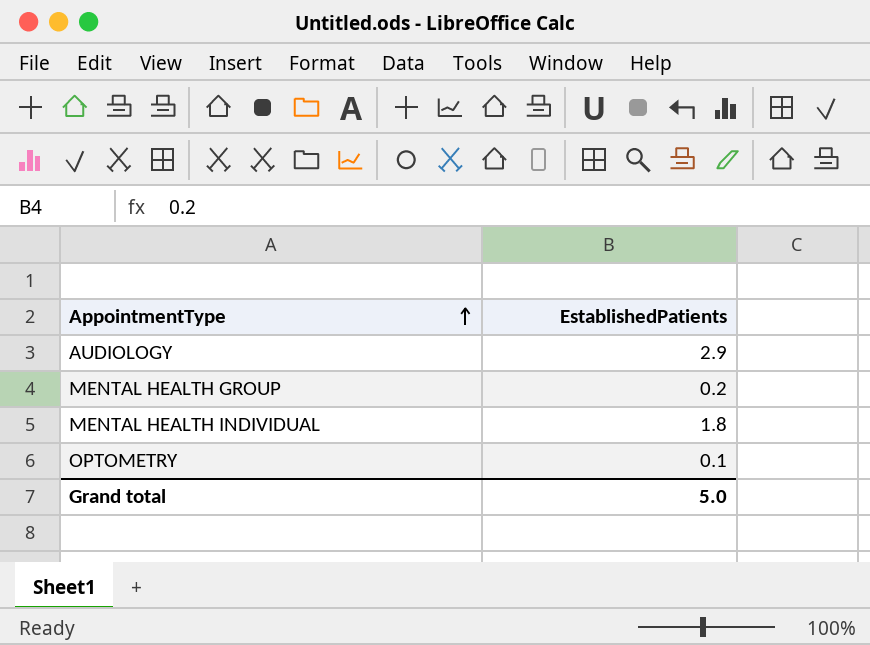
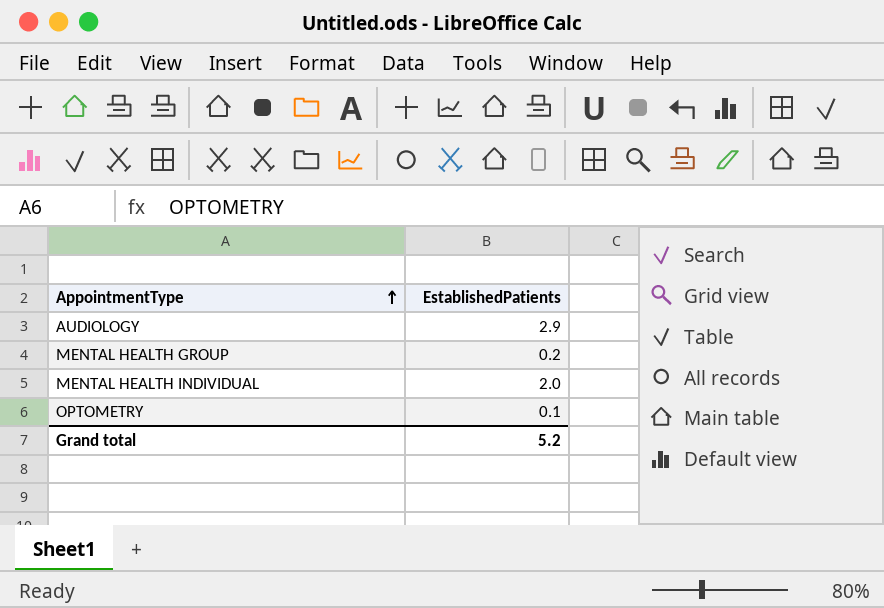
MENTAL HEALTH INDIVIDUAL | EstablishedPatients: 1.8 -> 2.0
Grand total | EstablishedPatients: 5.0 -> 5.2

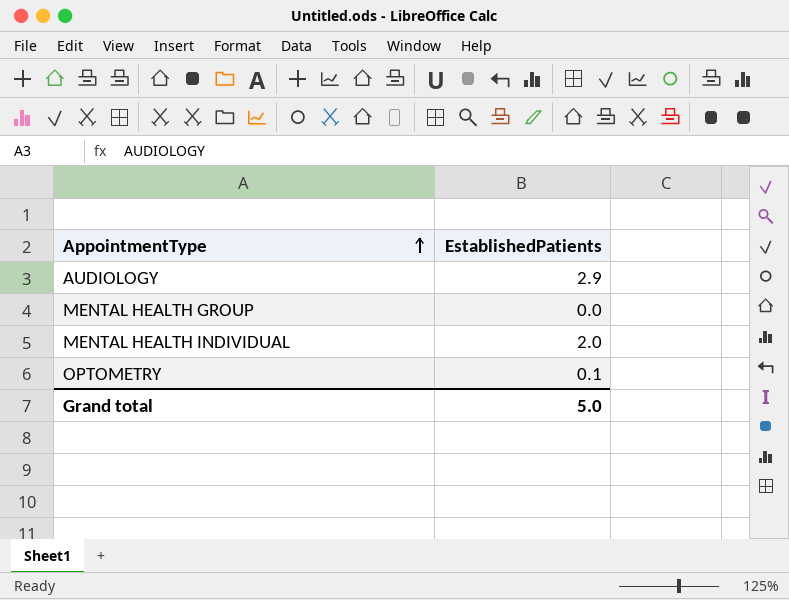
MENTAL HEALTH GROUP | EstablishedPatients: 0.2 -> 0.0
Grand total | EstablishedPatients: 5.2 -> 5.0

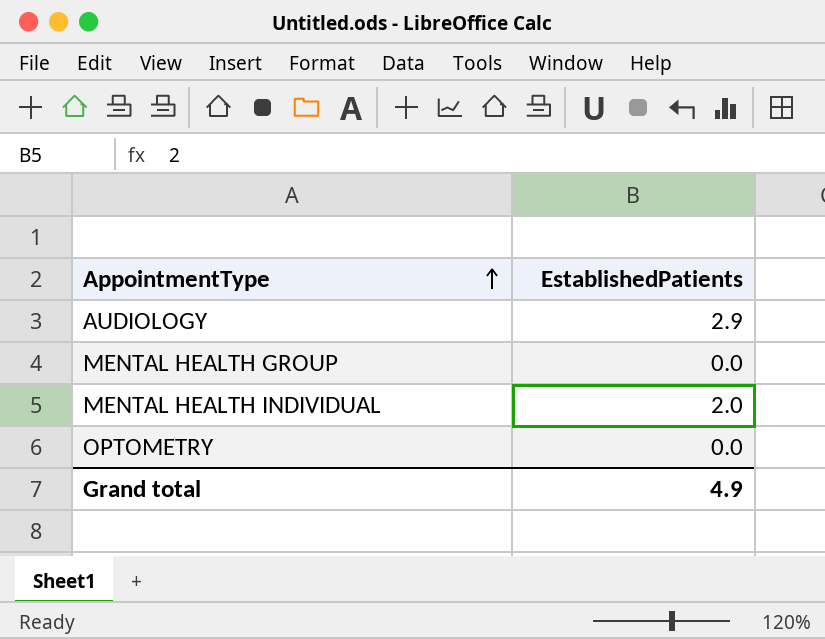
OPTOMETRY | EstablishedPatients: 0.1 -> 0.0
Grand total | EstablishedPatients: 5.0 -> 4.9

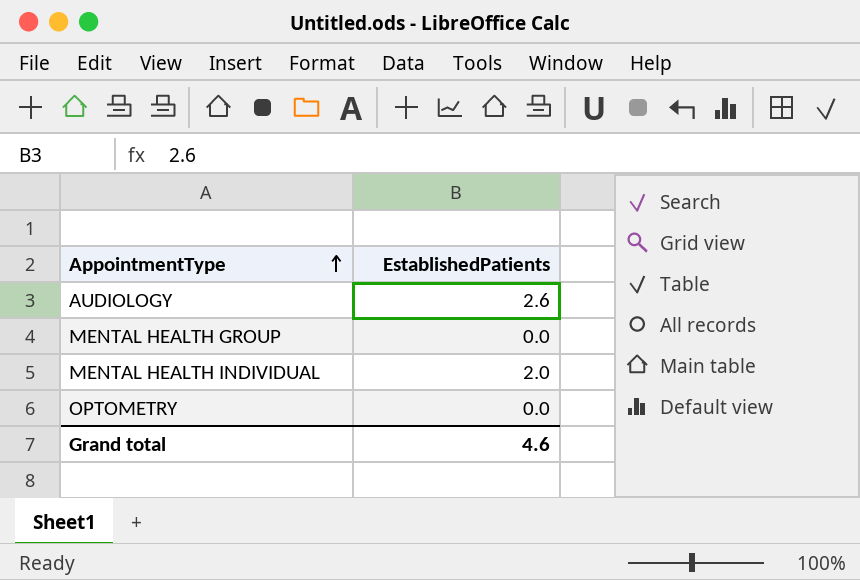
AUDIOLOGY | EstablishedPatients: 2.9 -> 2.6
Grand total | EstablishedPatients: 4.9 -> 4.6

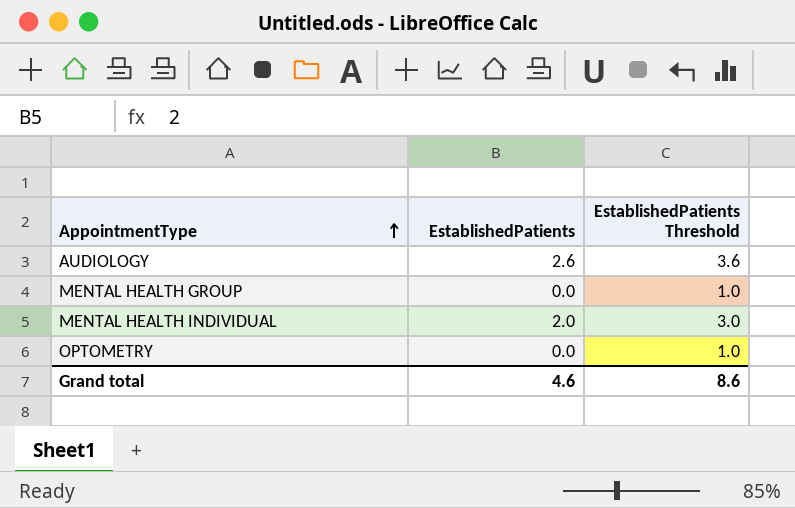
column EstablishedPatients Threshold | formula: none -> [EstablishedPatients] + 1

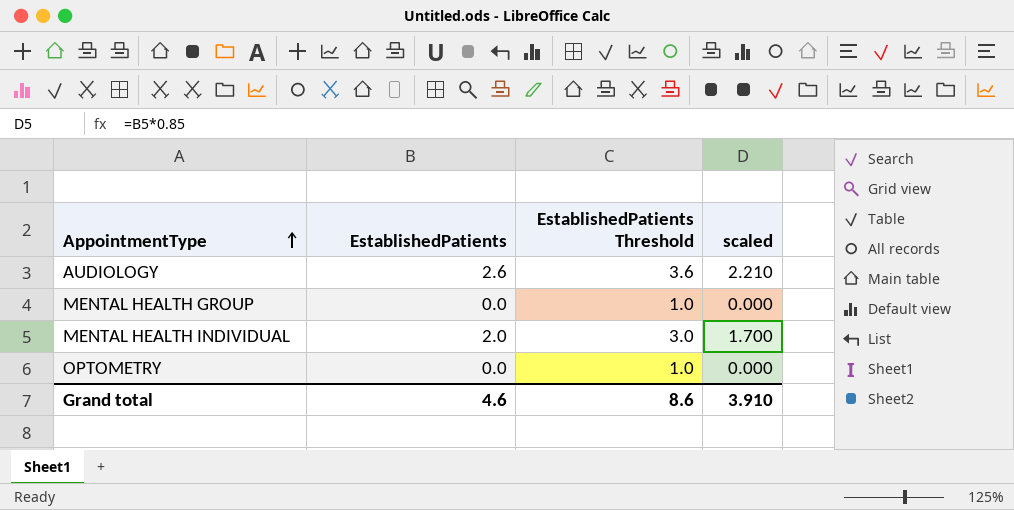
column scaled | formula: none -> [EstablishedPatients] * 0.85

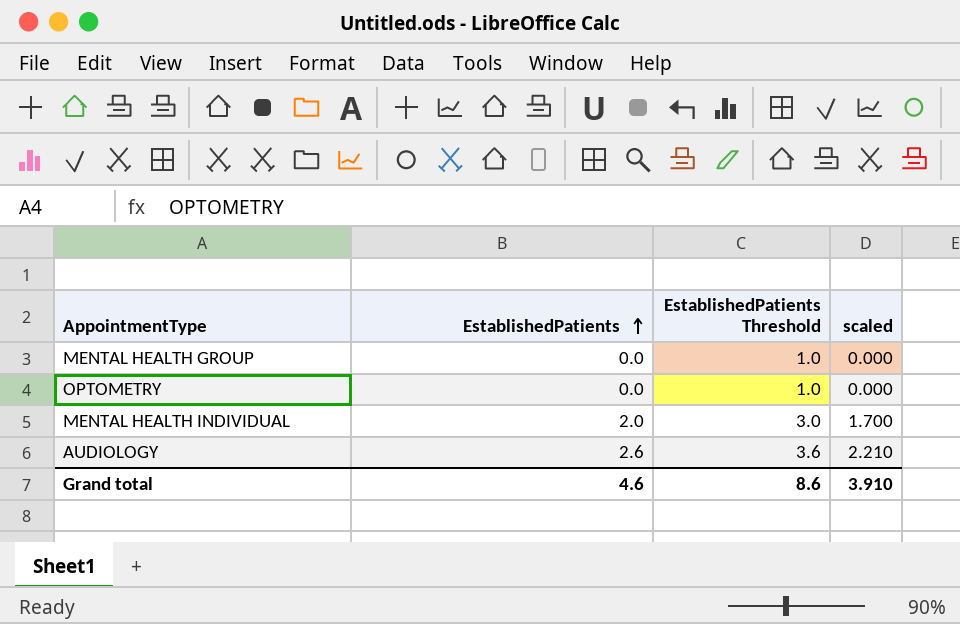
row order: AppointmentType ascending -> EstablishedPatients ascending

